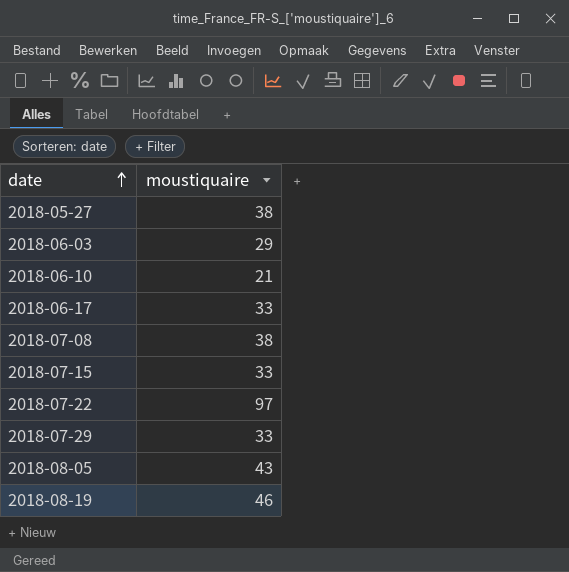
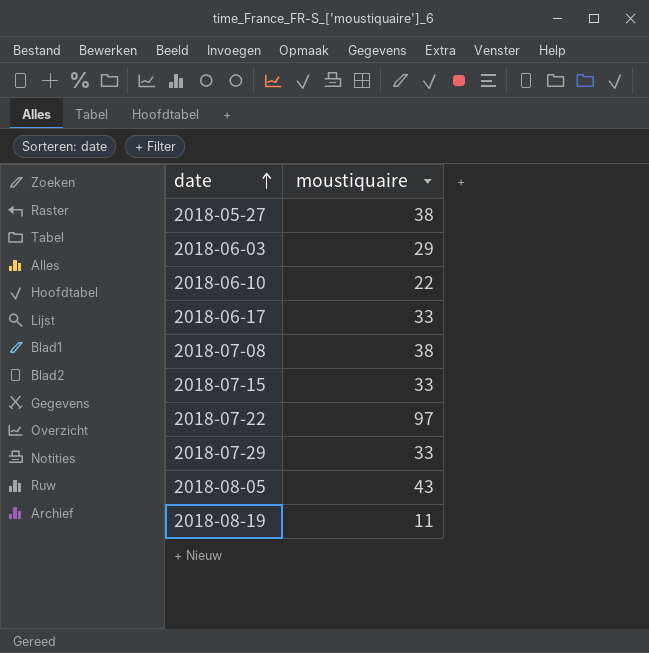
2018-06-10 | moustiquaire: 21 -> 22
2018-08-19 | moustiquaire: 46 -> 11

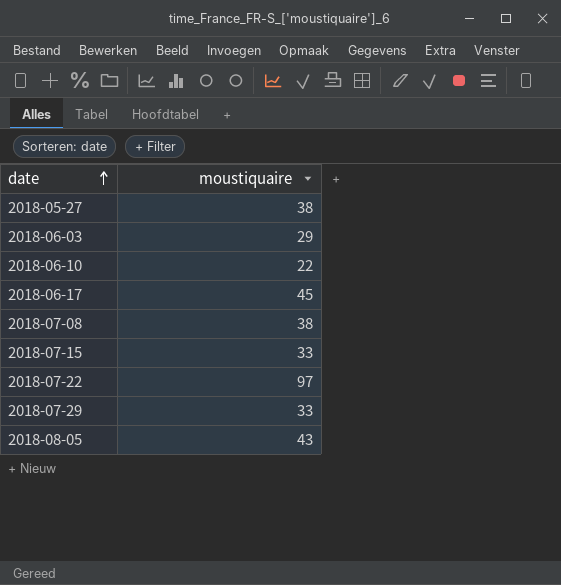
row 2018-08-19: 11 -> none
2018-06-17 | moustiquaire: 33 -> 45

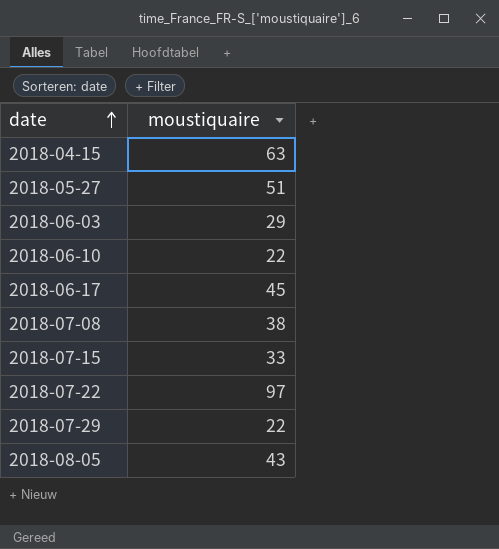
row 2018-04-15: none -> 63
2018-05-27 | moustiquaire: 38 -> 51
2018-07-29 | moustiquaire: 33 -> 22

